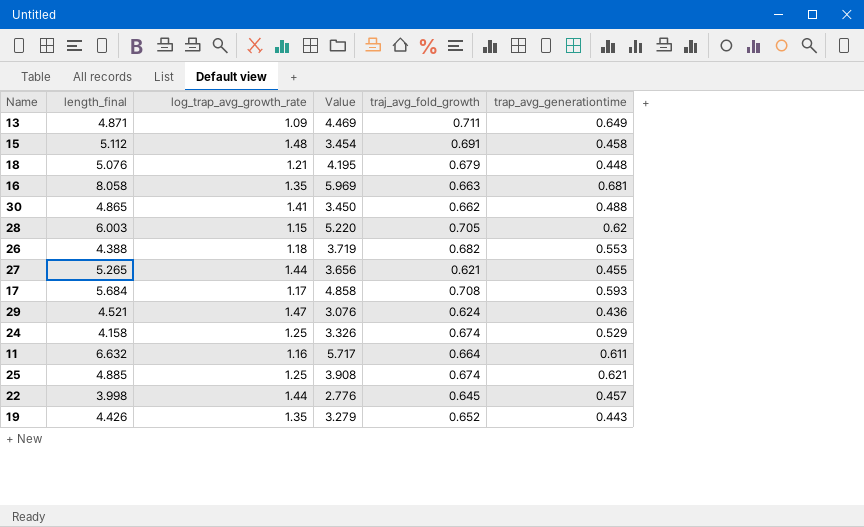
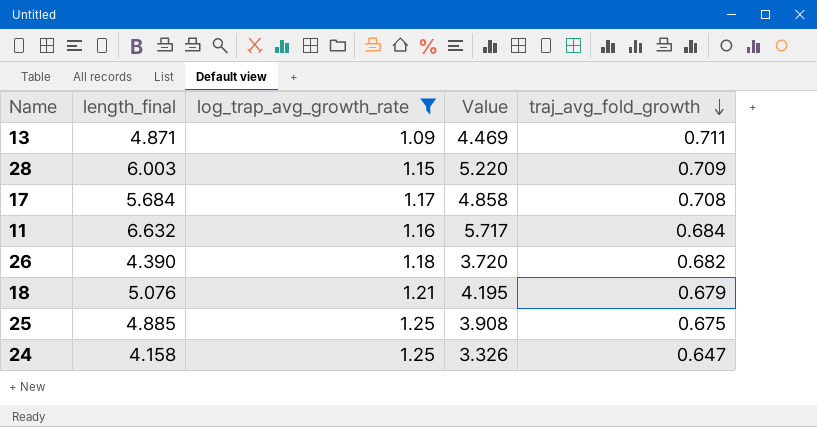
filter: none -> log_trap_avg_growth_rate <= 1.25
row order: none -> traj_avg_fold_growth descending
column trap_avg_generationtime | position: 6 -> none
28 | traj_avg_fold_growth: 0.705 -> 0.709
11 | traj_avg_fold_growth: 0.664 -> 0.684
26 | length_final: 4.388 -> 4.390
26 | Value: 3.719 -> 3.720
25 | traj_avg_fold_growth: 0.674 -> 0.675
24 | traj_avg_fold_growth: 0.674 -> 0.647

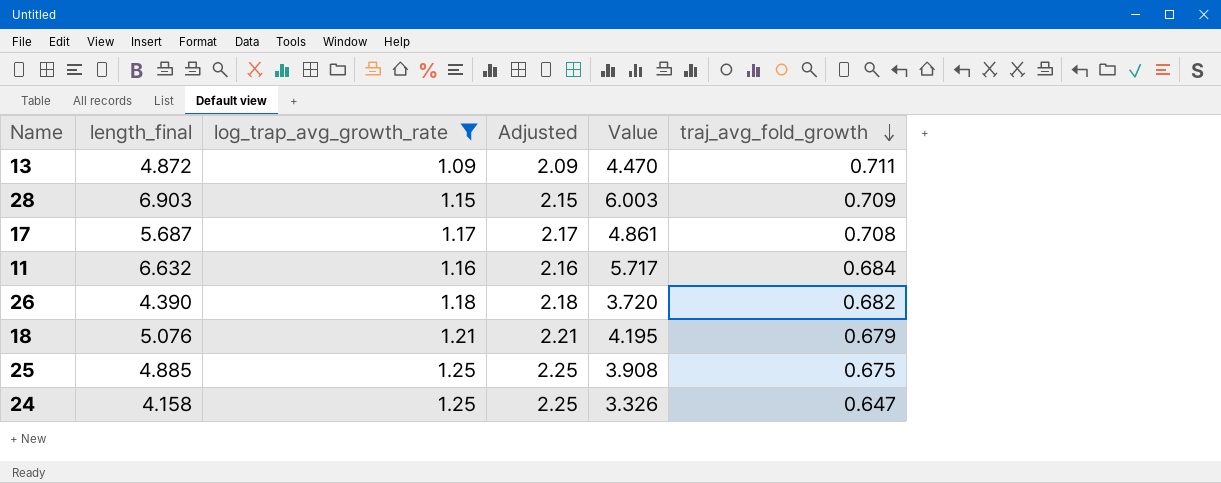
column Adjusted | formula: none -> [log_trap_avg_growth_rate] + 1
13 | length_final: 4.871 -> 4.872
13 | Value: 4.469 -> 4.470
28 | length_final: 6.003 -> 6.903
28 | Value: 5.220 -> 6.003
17 | length_final: 5.684 -> 5.687
17 | Value: 4.858 -> 4.861

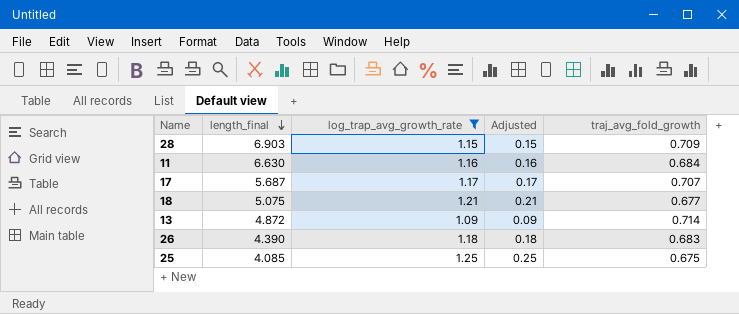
row order: traj_avg_fold_growth descending -> length_final descending
column Value | formula: [length_final] / [log_trap_avg_growth_rate] -> none
column Adjusted | formula: [log_trap_avg_growth_rate] + 1 -> [log_trap_avg_growth_rate] - 1
row 24: 4.158 | 1.25 | 2.25 | 3.326 | 0.647 -> none
11 | length_final: 6.632 -> 6.630
17 | traj_avg_fold_growth: 0.708 -> 0.707
18 | length_final: 5.076 -> 5.075
18 | traj_avg_fold_growth: 0.679 -> 0.677
13 | traj_avg_fold_growth: 0.711 -> 0.714
26 | traj_avg_fold_growth: 0.682 -> 0.683
25 | length_final: 4.885 -> 4.085

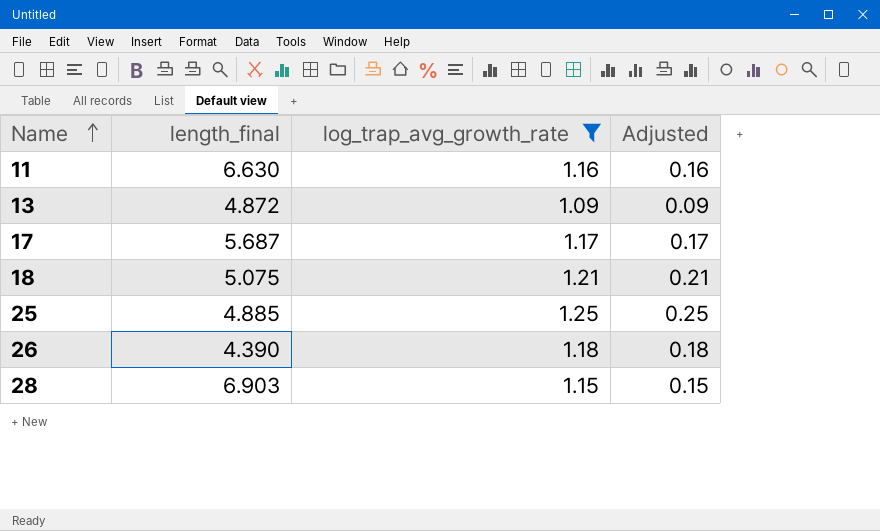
row order: length_final descending -> Name ascending
column traj_avg_fold_growth | position: 5 -> none
25 | length_final: 4.085 -> 4.885

